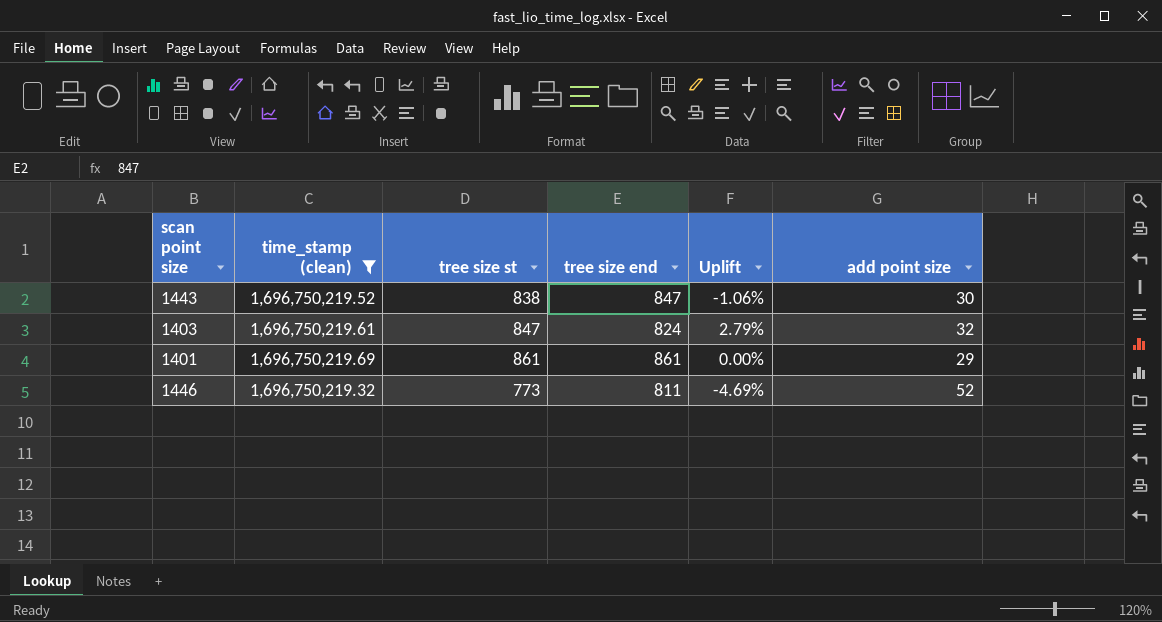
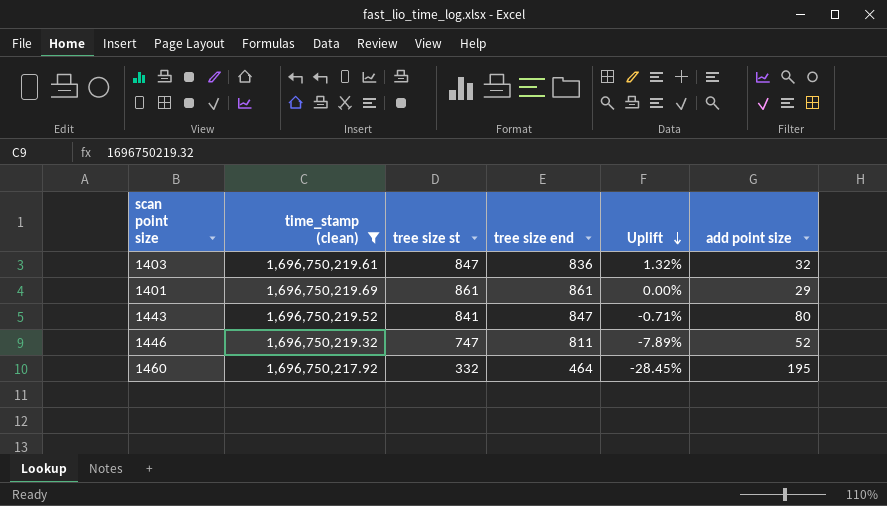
row order: none -> Uplift descending
1403 | tree size end: 824 -> 836
1403 | Uplift: 2.79% -> 1.32%
1443 | tree size st: 838 -> 841
1443 | Uplift: -1.06% -> -0.71%
1443 | add point size: 30 -> 80
1446 | tree size st: 773 -> 747
1446 | Uplift: -4.69% -> -7.89%
row 1460: none -> 1,696,750,217.92 | 332 | 464 | -28.45% | 195

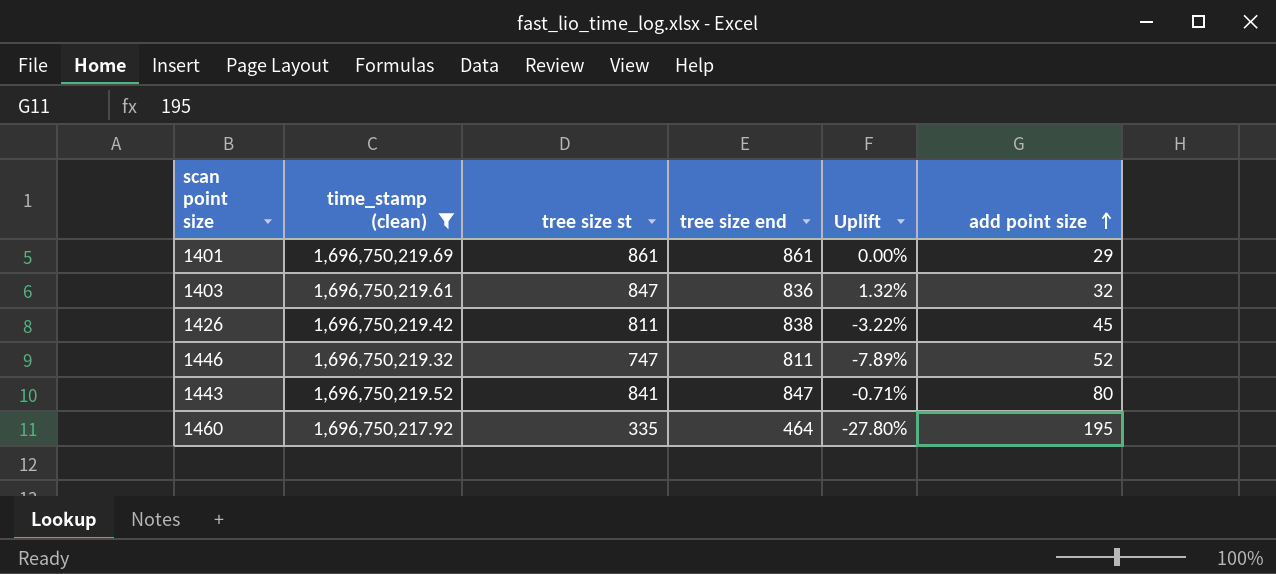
row order: Uplift descending -> add point size ascending
row 1426: none -> 1,696,750,219.42 | 811 | 838 | -3.22% | 45
1460 | tree size st: 332 -> 335
1460 | Uplift: -28.45% -> -27.80%

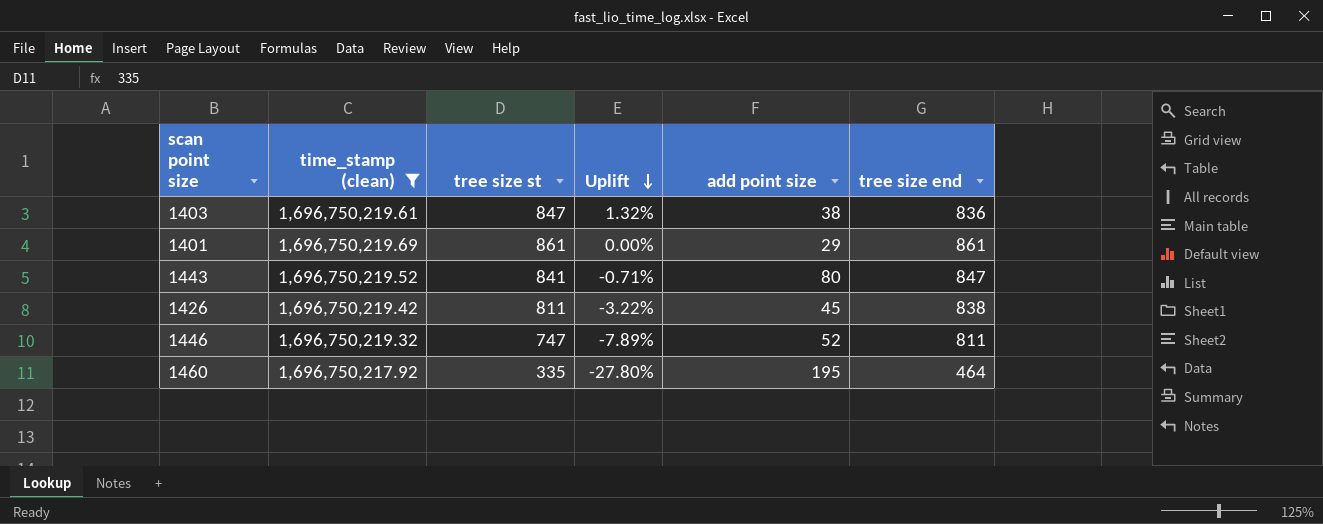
row order: add point size ascending -> Uplift descending
column tree size end | position: 4 -> 6
1403 | add point size: 32 -> 38

